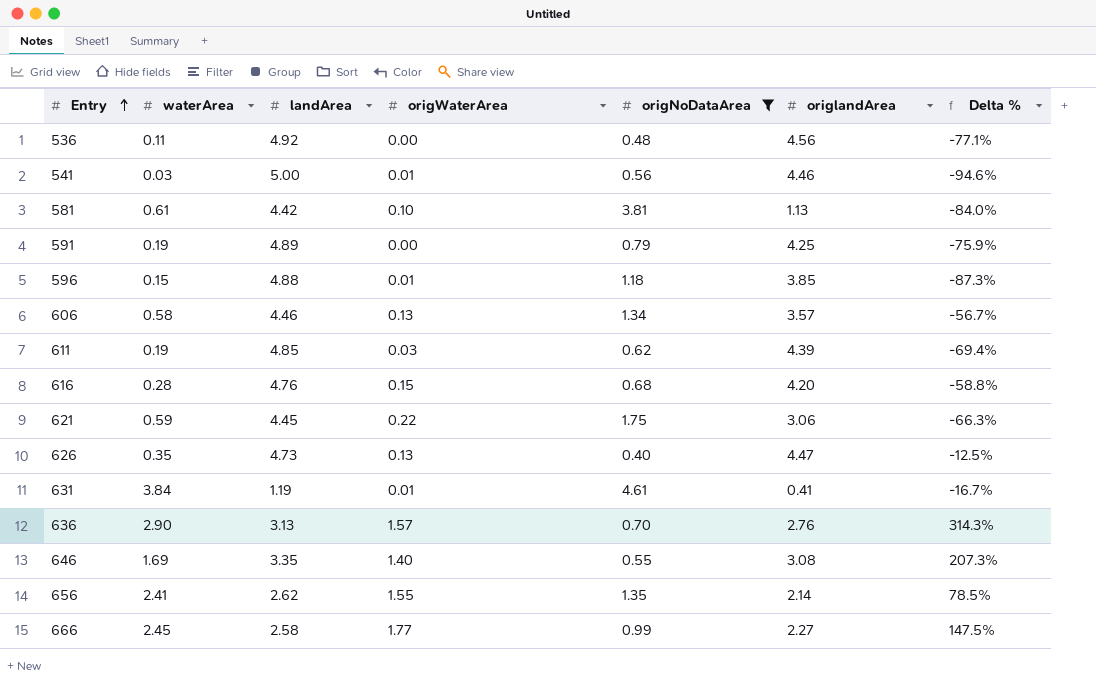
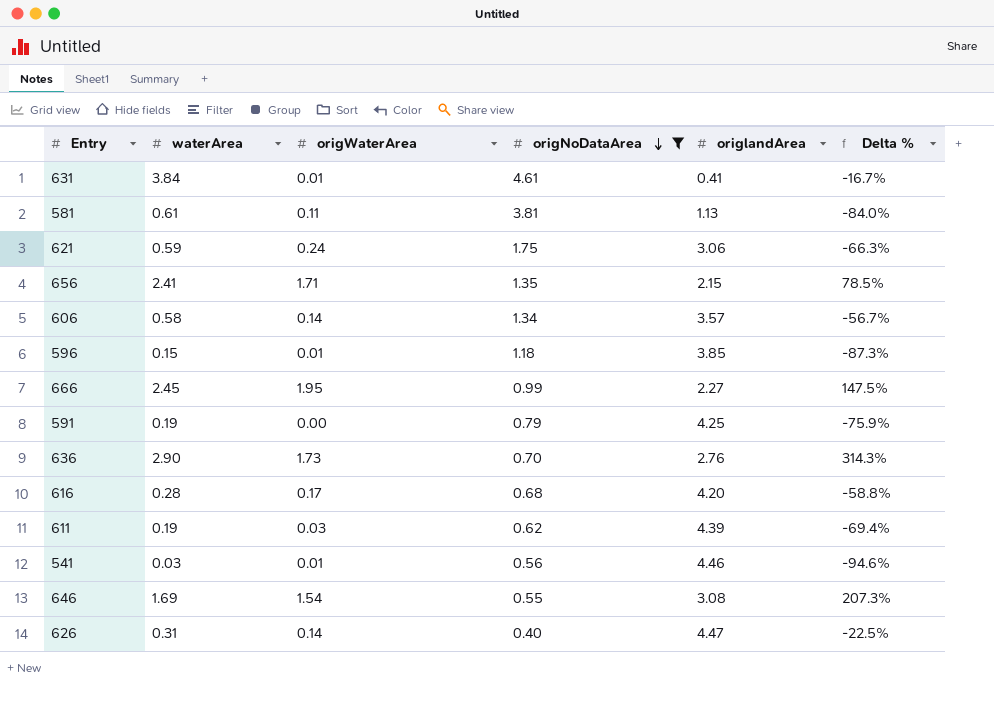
row order: Entry ascending -> origNoDataArea descending
column landArea | position: 3 -> none
row 536: 0.11 | 4.92 | 0.00 | 0.48 | 4.56 | -77.1% -> none
581 | origWaterArea: 0.10 -> 0.11
621 | origWaterArea: 0.22 -> 0.24
656 | origWaterArea: 1.55 -> 1.71
656 | origlandArea: 2.14 -> 2.15
606 | origWaterArea: 0.13 -> 0.14
666 | origWaterArea: 1.77 -> 1.95
636 | origWaterArea: 1.57 -> 1.73
616 | origWaterArea: 0.15 -> 0.17
646 | origWaterArea: 1.40 -> 1.54
626 | waterArea: 0.35 -> 0.31
626 | origWaterArea: 0.13 -> 0.14
626 | Delta %: -12.5% -> -22.5%

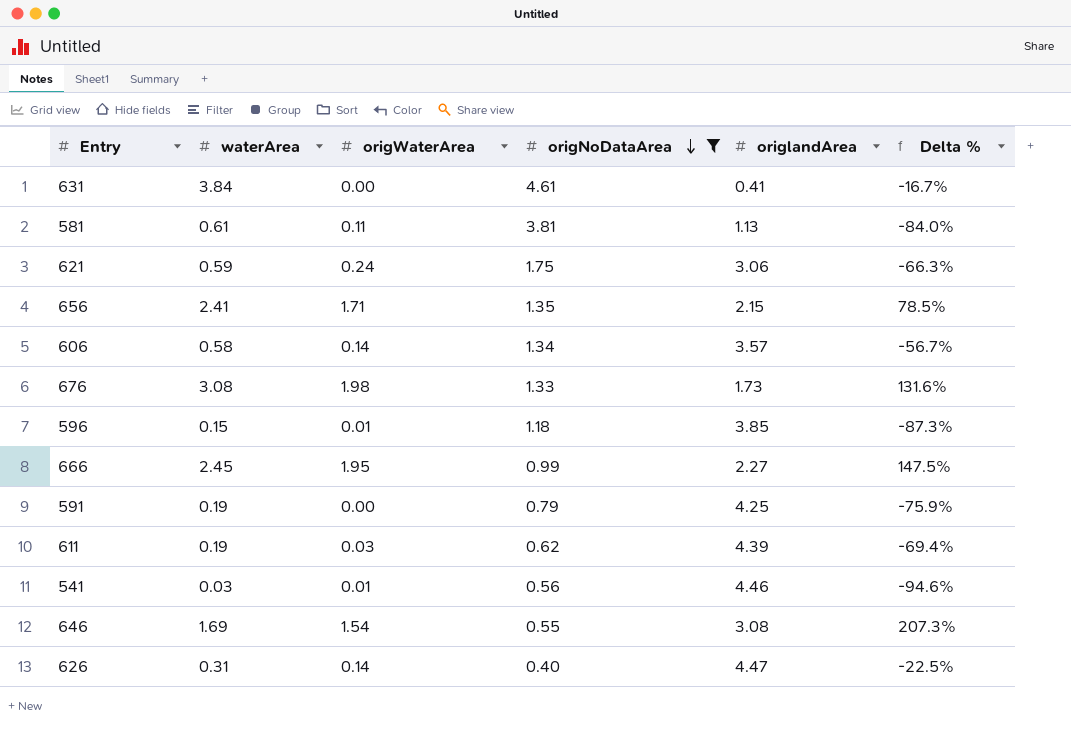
row 636: 2.90 | 1.73 | 0.70 | 2.76 | 314.3% -> none
row 616: 0.28 | 0.17 | 0.68 | 4.20 | -58.8% -> none
631 | origWaterArea: 0.01 -> 0.00
row 676: none -> 3.08 | 1.98 | 1.33 | 1.73 | 131.6%

